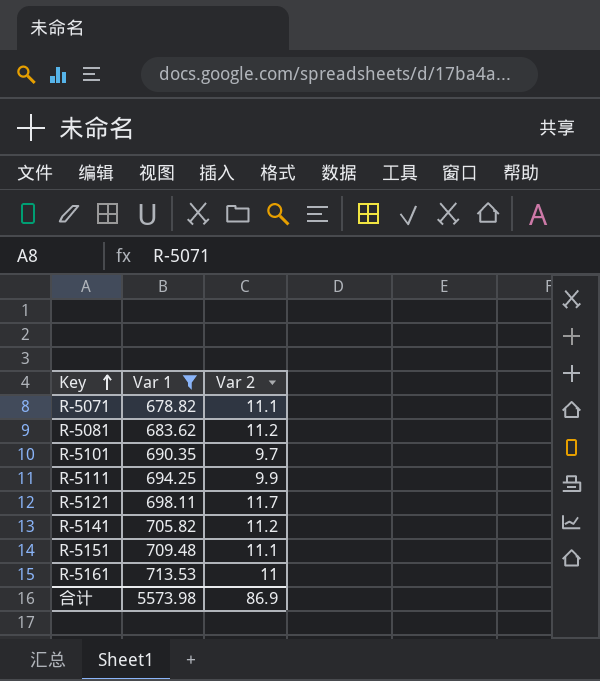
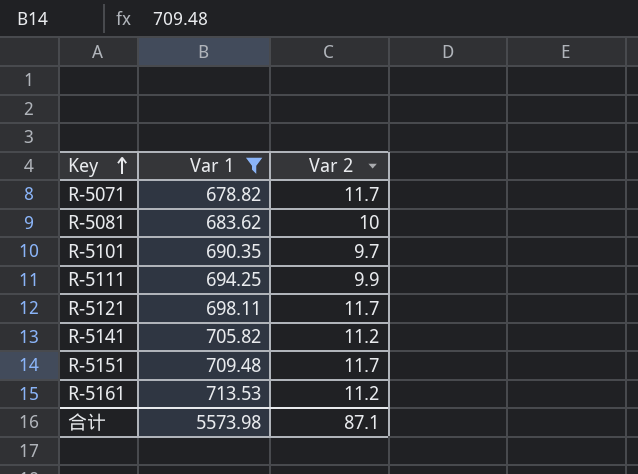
R-5071 | Var 2: 11.1 -> 11.7
R-5081 | Var 2: 11.2 -> 10
R-5151 | Var 2: 11.1 -> 11.7
R-5161 | Var 2: 11 -> 11.2
合计 | Var 2: 86.9 -> 87.1

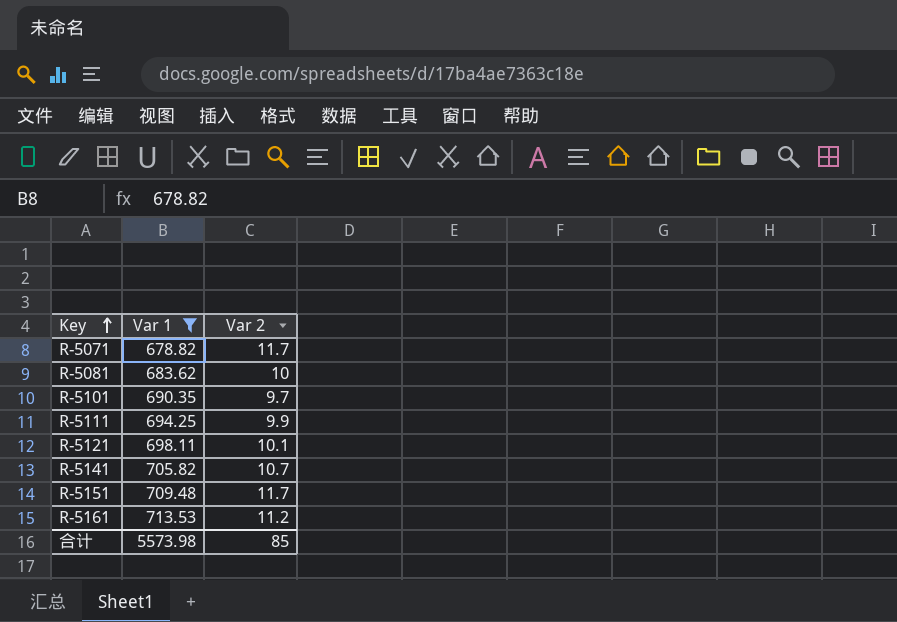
R-5121 | Var 2: 11.7 -> 10.1
R-5141 | Var 2: 11.2 -> 10.7
合计 | Var 2: 87.1 -> 85

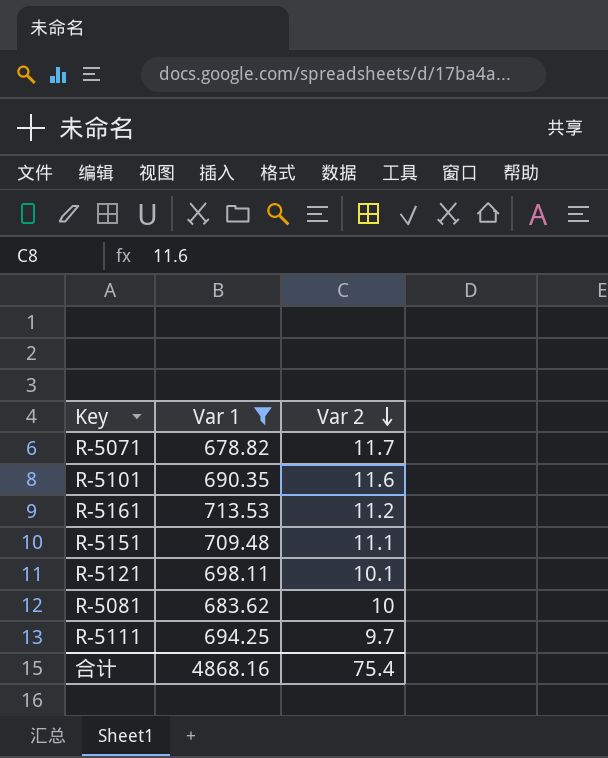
row order: Key ascending -> Var 2 descending
row R-5141: 705.82 | 10.7 -> none
R-5101 | Var 2: 9.7 -> 11.6
R-5151 | Var 2: 11.7 -> 11.1
R-5111 | Var 2: 9.9 -> 9.7
合计 | Var 1: 5573.98 -> 4868.16
合计 | Var 2: 85 -> 75.4

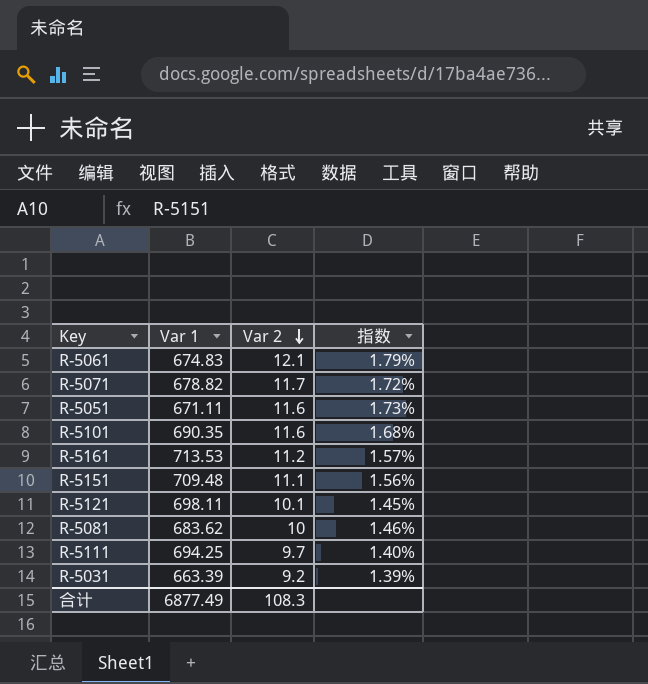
filter: Var 1 >= 678.82 -> none
column 指数 | formula: none -> [Var 2] / [Var 1]
合计 | Var 1: 4868.16 -> 6877.49
合计 | Var 2: 75.4 -> 108.3

